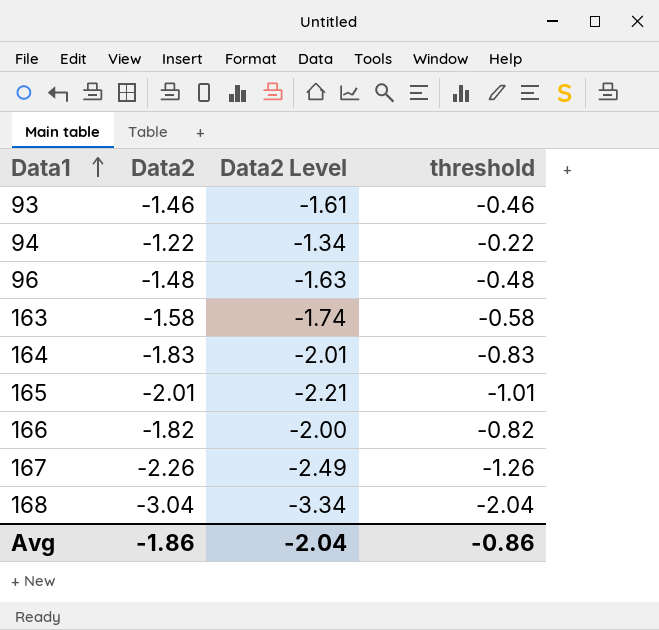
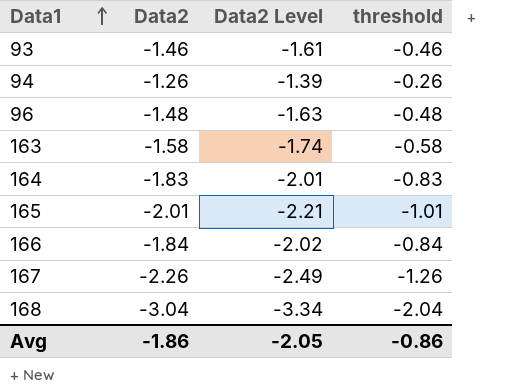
94 | Data2: -1.22 -> -1.26
94 | Data2 Level: -1.34 -> -1.39
94 | threshold: -0.22 -> -0.26
166 | Data2: -1.82 -> -1.84
166 | Data2 Level: -2.00 -> -2.02
166 | threshold: -0.82 -> -0.84
Avg | Data2 Level: -2.04 -> -2.05

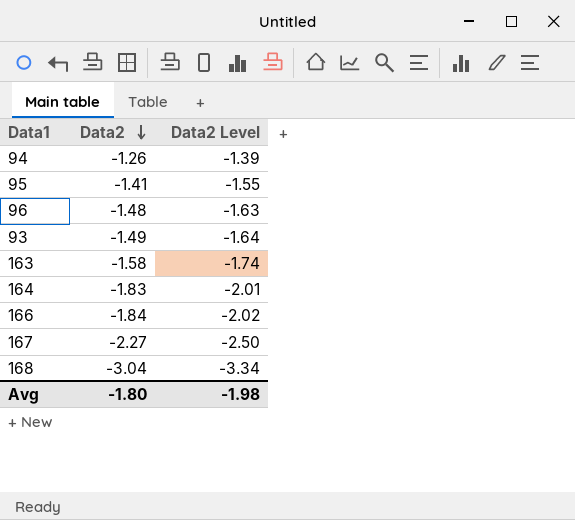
row order: Data1 ascending -> Data2 descending
column threshold | formula: [Data2] + 1 -> none
row 165: -2.01 | -2.21 | -1.01 -> none
row 95: none -> -1.41 | -1.55
93 | Data2: -1.46 -> -1.49
93 | Data2 Level: -1.61 -> -1.64
167 | Data2: -2.26 -> -2.27
167 | Data2 Level: -2.49 -> -2.50
Avg | Data2: -1.86 -> -1.80
Avg | Data2 Level: -2.05 -> -1.98

